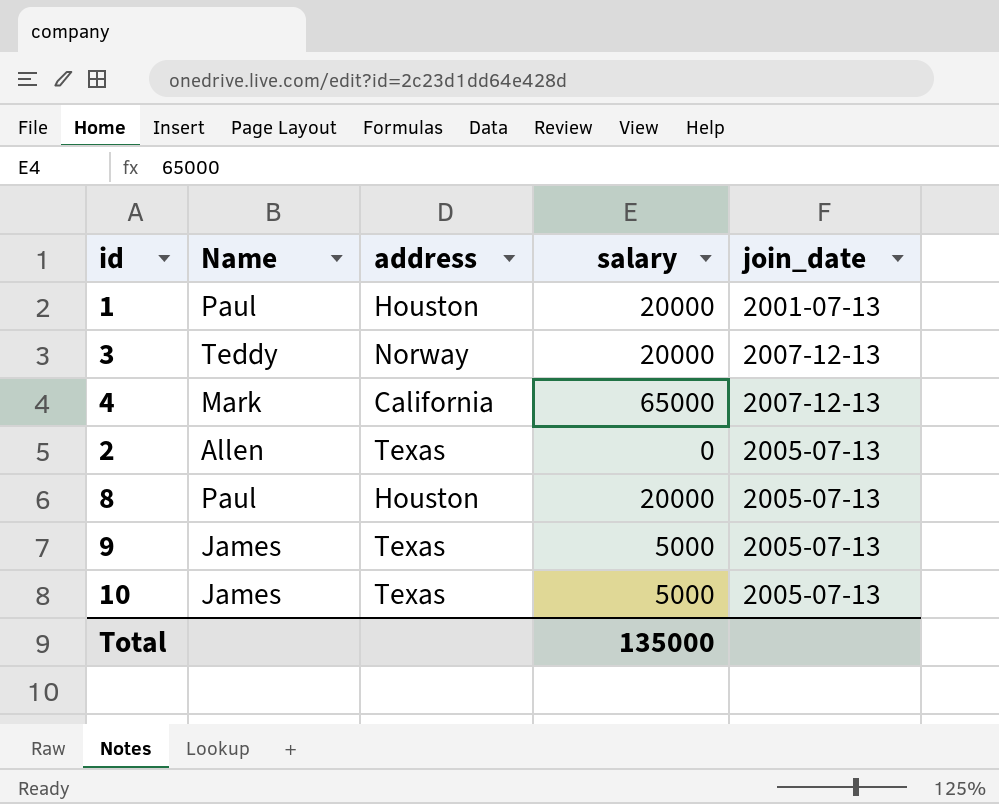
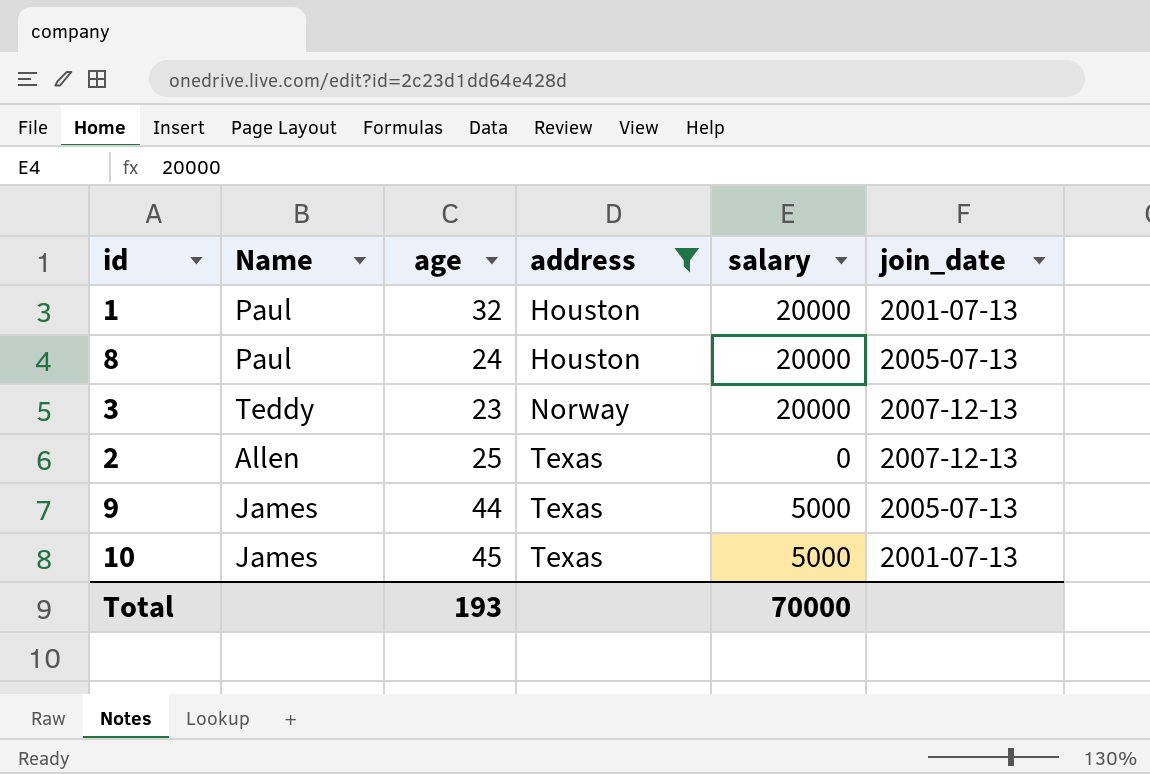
filter: none -> address != California
row order: none -> address ascending
column age | position: none -> 3
2 | join_date: 2005-07-13 -> 2007-12-13
10 | join_date: 2005-07-13 -> 2001-07-13
Total | salary: 135000 -> 70000

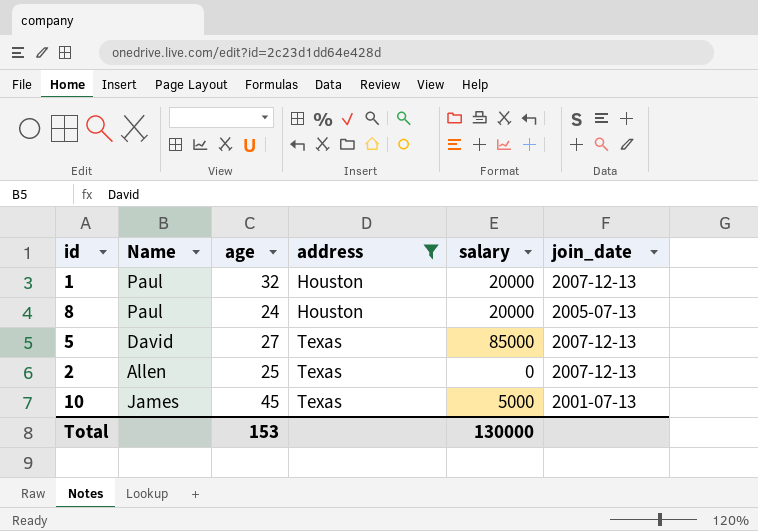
row 3: Teddy | 23 | Norway | 20000 | 2007-12-13 -> none
row 9: James | 44 | Texas | 5000 | 2005-07-13 -> none
1 | join_date: 2001-07-13 -> 2007-12-13
row 5: none -> David | 27 | Texas | 85000 | 2007-12-13
Total | age: 193 -> 153
Total | salary: 70000 -> 130000

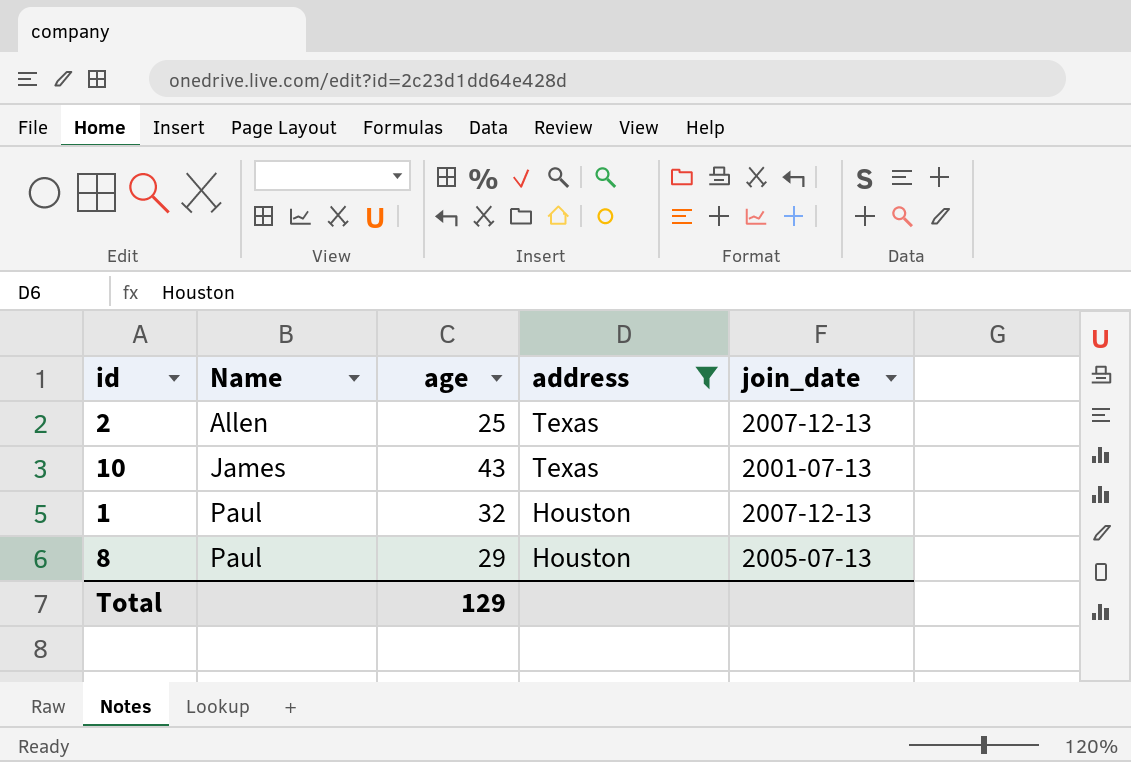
row order: address ascending -> Name ascending
column salary | position: 5 -> none
row 5: David | 27 | Texas | 85000 | 2007-12-13 -> none
10 | age: 45 -> 43
8 | age: 24 -> 29
Total | age: 153 -> 129

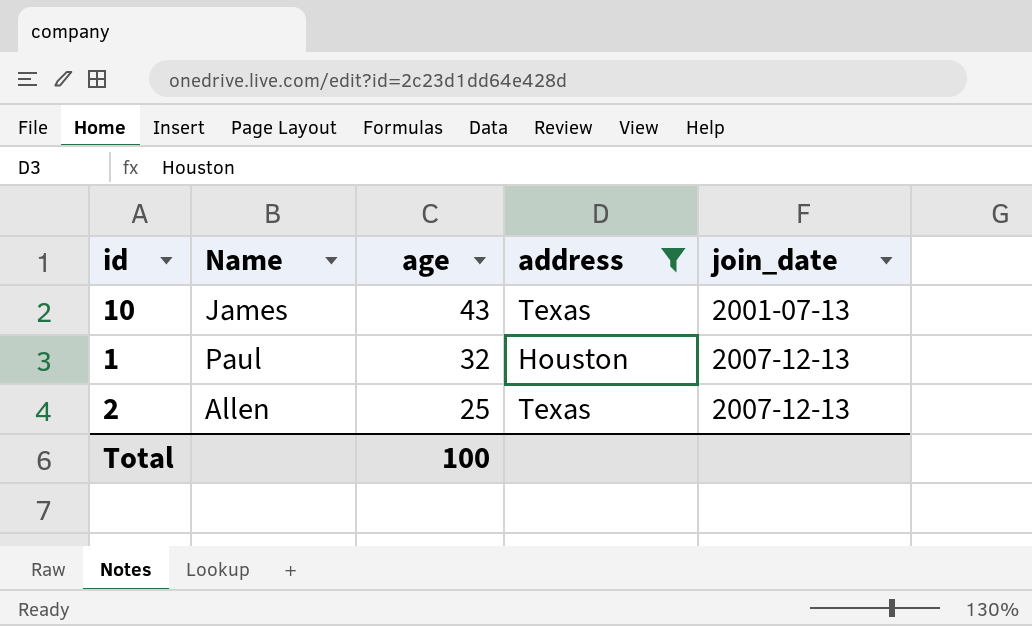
row order: Name ascending -> age descending
row 8: Paul | 29 | Houston | 2005-07-13 -> none
Total | age: 129 -> 100

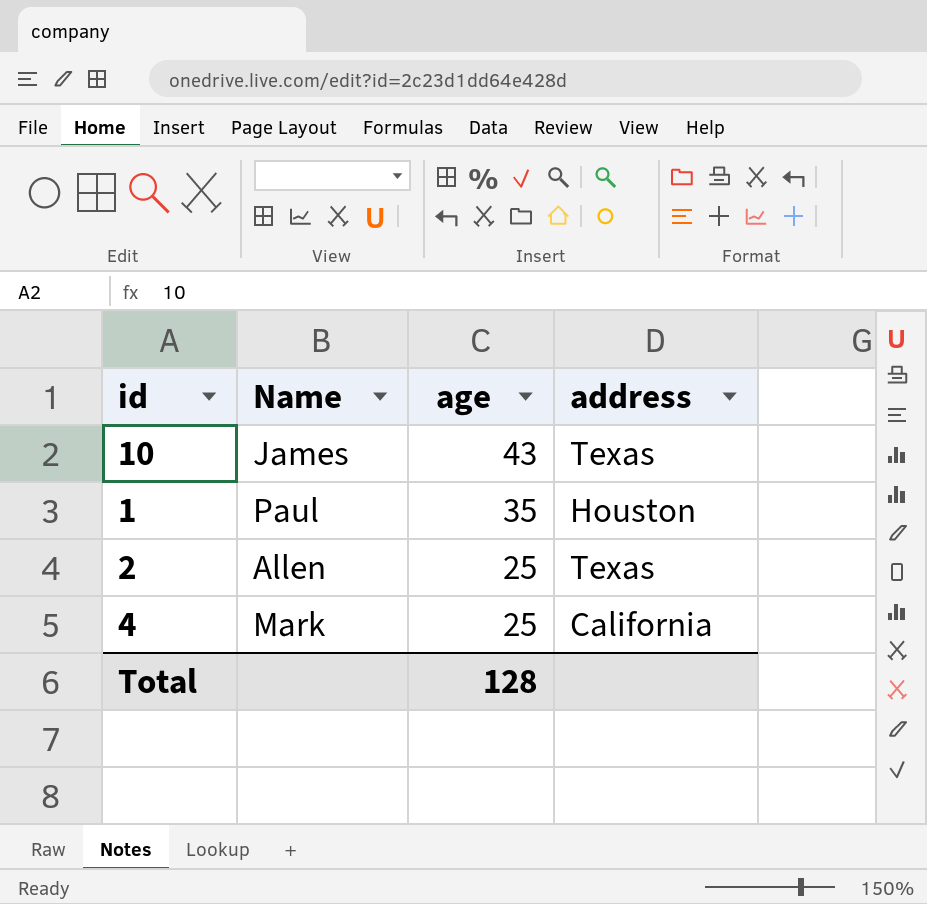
filter: address != California -> none
column join_date | position: 5 -> none
1 | age: 32 -> 35
Total | age: 100 -> 128

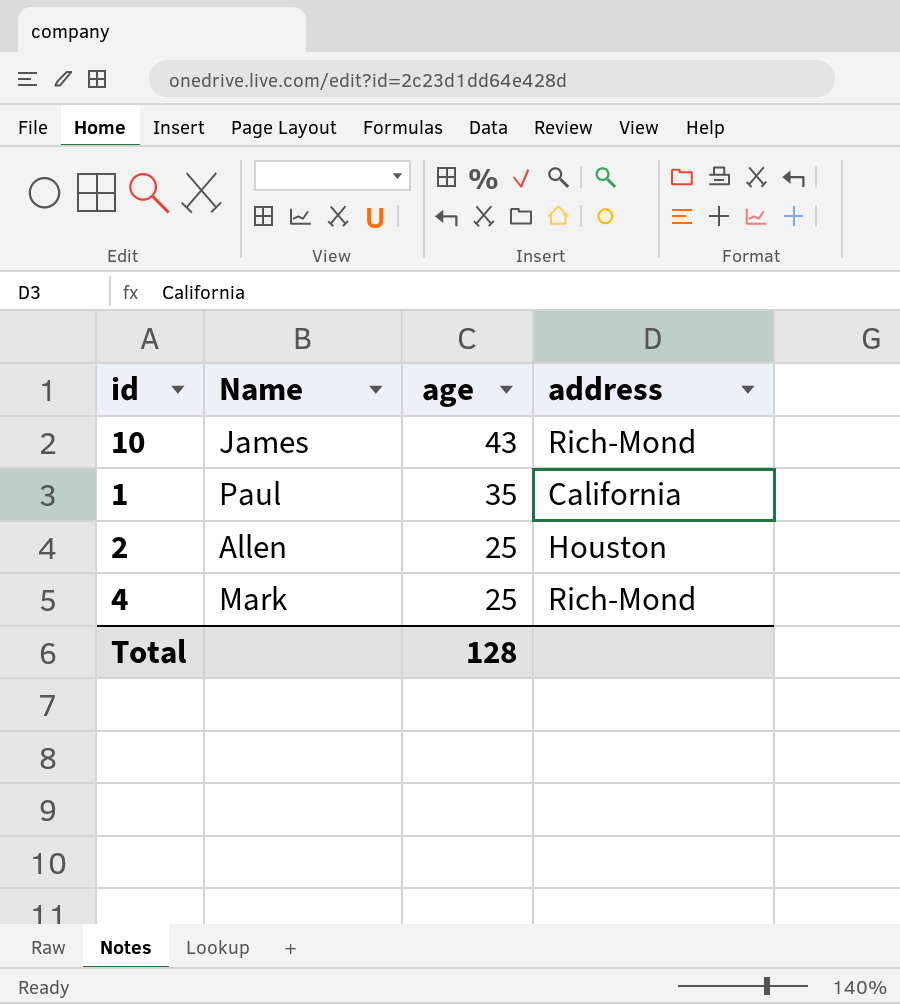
10 | address: Texas -> Rich-Mond
1 | address: Houston -> California
2 | address: Texas -> Houston
4 | address: California -> Rich-Mond

